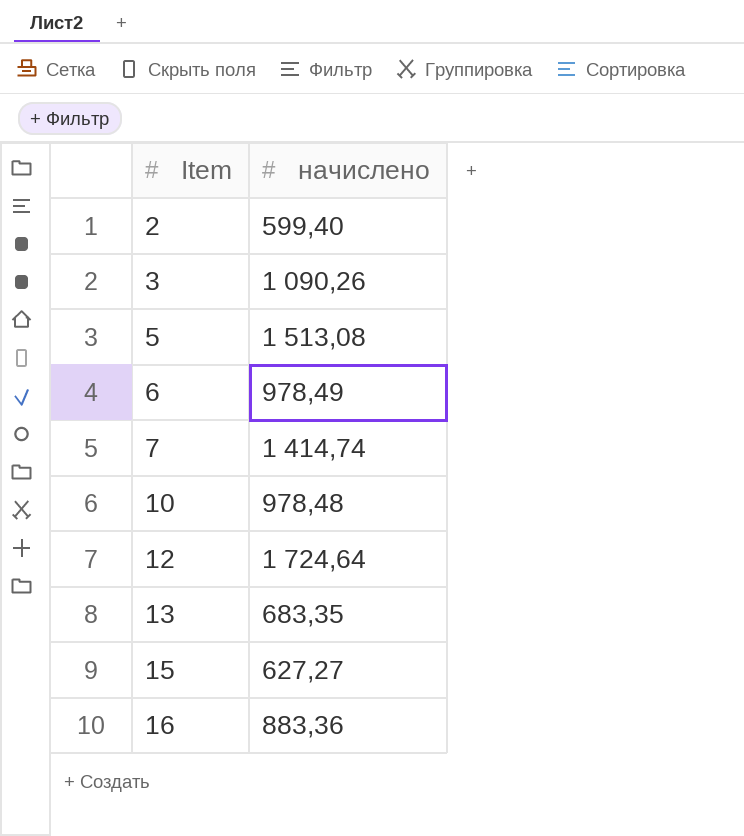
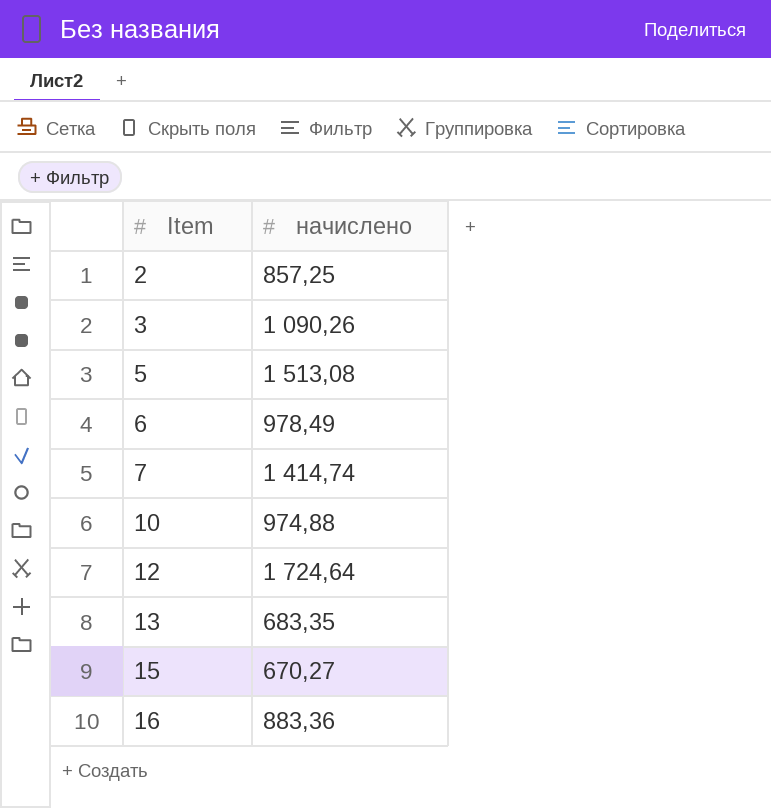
2 | начислено: 599,40 -> 857,25
10 | начислено: 978,48 -> 974,88
15 | начислено: 627,27 -> 670,27

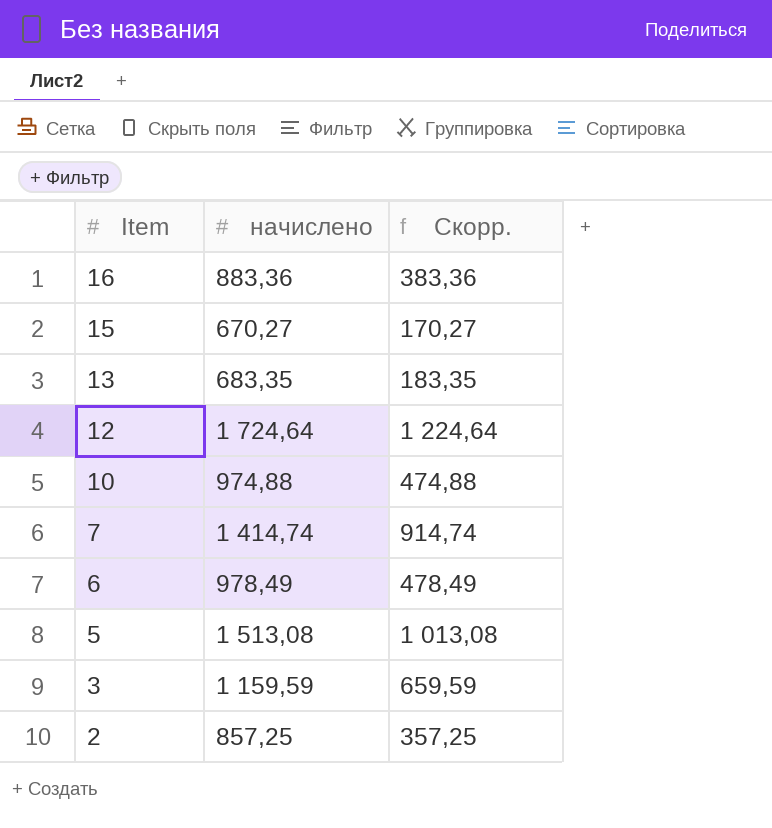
row order: Item ascending -> Item descending
column Скорр. | formula: none -> [начислено] - 500
3 | начислено: 1 090,26 -> 1 159,59

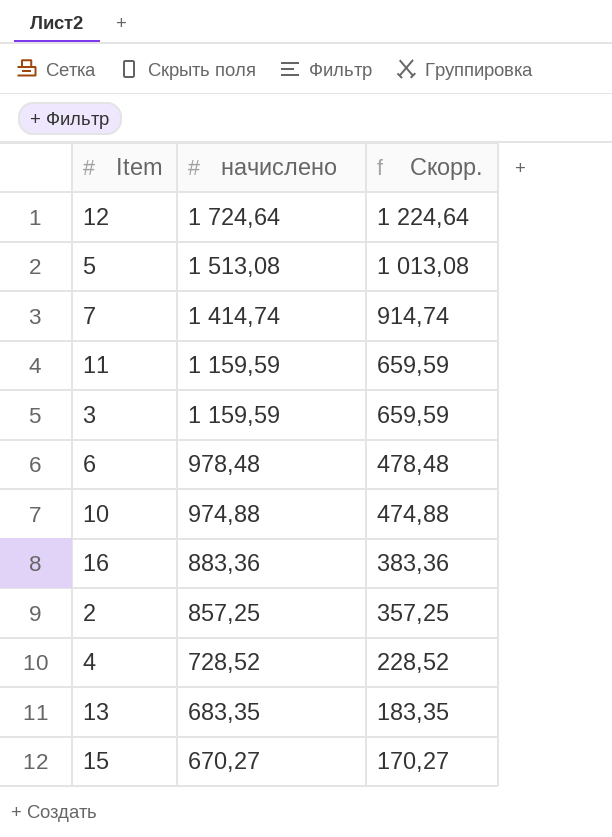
row order: Item descending -> начислено descending
row 11: none -> 1 159,59 | 659,59
6 | начислено: 978,49 -> 978,48
6 | Скорр.: 478,49 -> 478,48
row 4: none -> 728,52 | 228,52

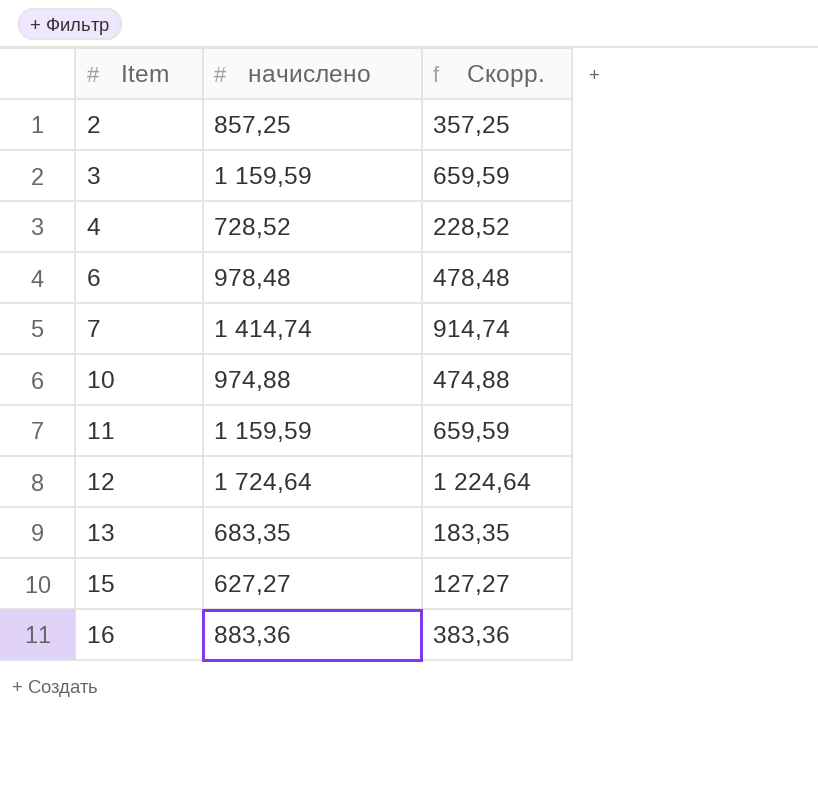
row order: начислено descending -> Item ascending
row 5: 1 513,08 | 1 013,08 -> none
15 | начислено: 670,27 -> 627,27
15 | Скорр.: 170,27 -> 127,27

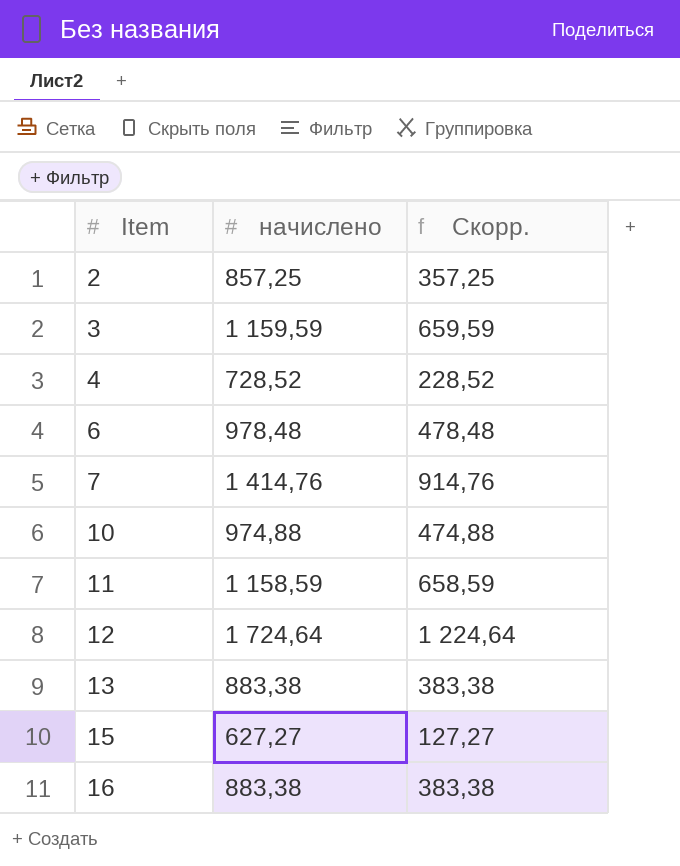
7 | начислено: 1 414,74 -> 1 414,76
7 | Скорр.: 914,74 -> 914,76
11 | начислено: 1 159,59 -> 1 158,59
11 | Скорр.: 659,59 -> 658,59
13 | начислено: 683,35 -> 883,38
13 | Скорр.: 183,35 -> 383,38
16 | начислено: 883,36 -> 883,38
16 | Скорр.: 383,36 -> 383,38

